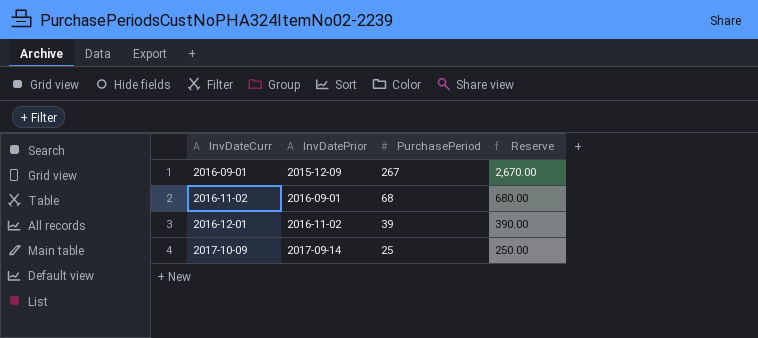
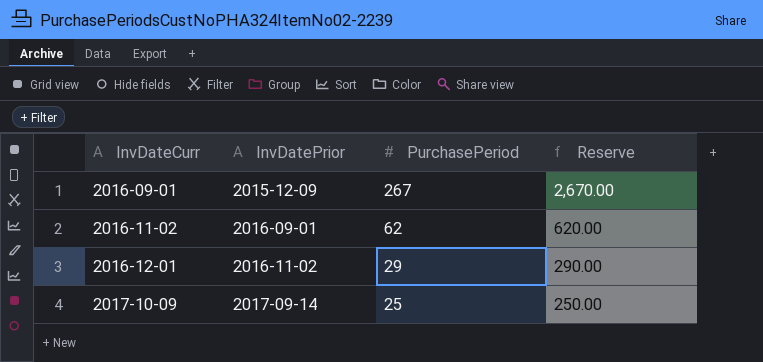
2016-11-02 | PurchasePeriod: 68 -> 62
2016-11-02 | Reserve: 680.00 -> 620.00
2016-12-01 | PurchasePeriod: 39 -> 29
2016-12-01 | Reserve: 390.00 -> 290.00

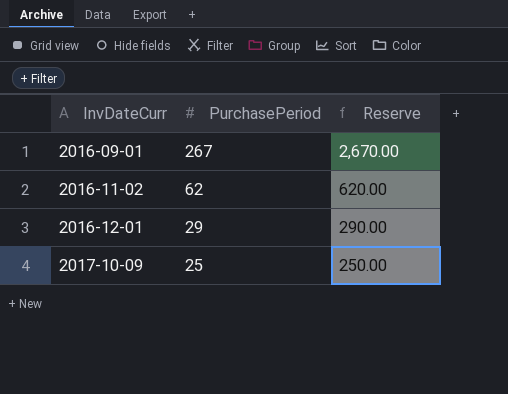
column InvDatePrior | position: 2 -> none

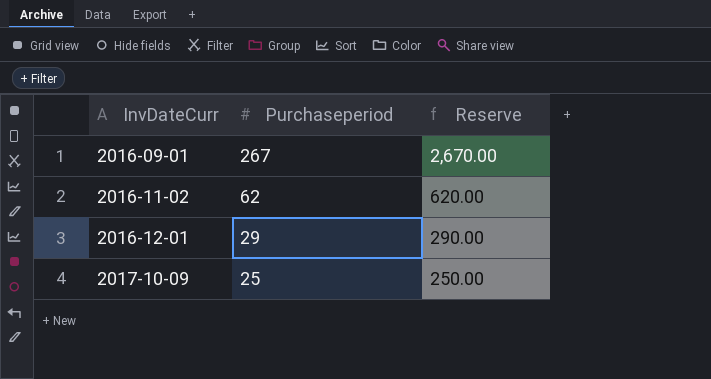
column name: PurchasePeriod -> Purchaseperiod

